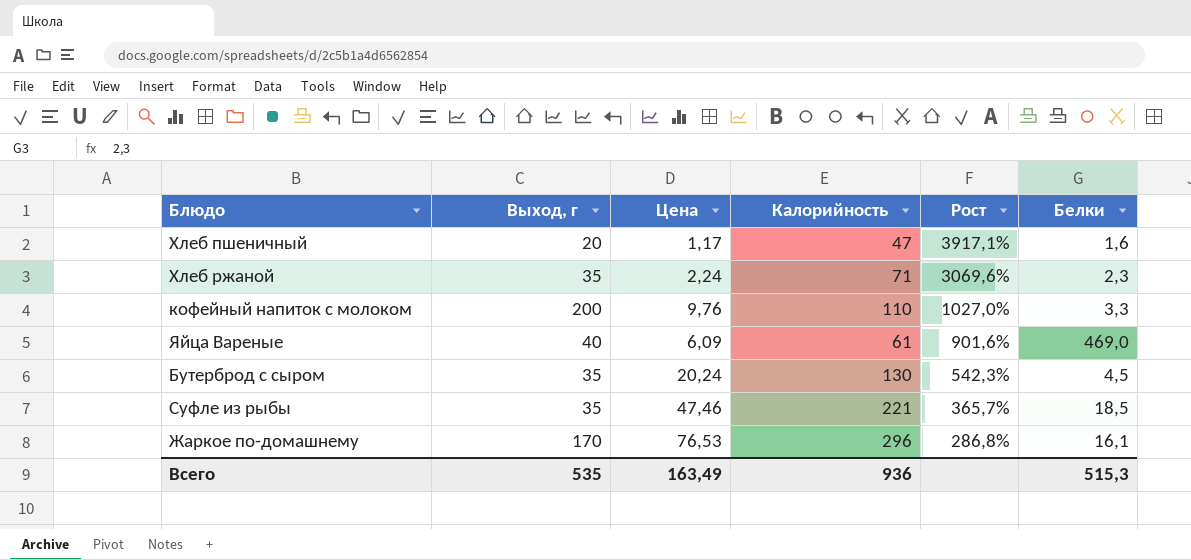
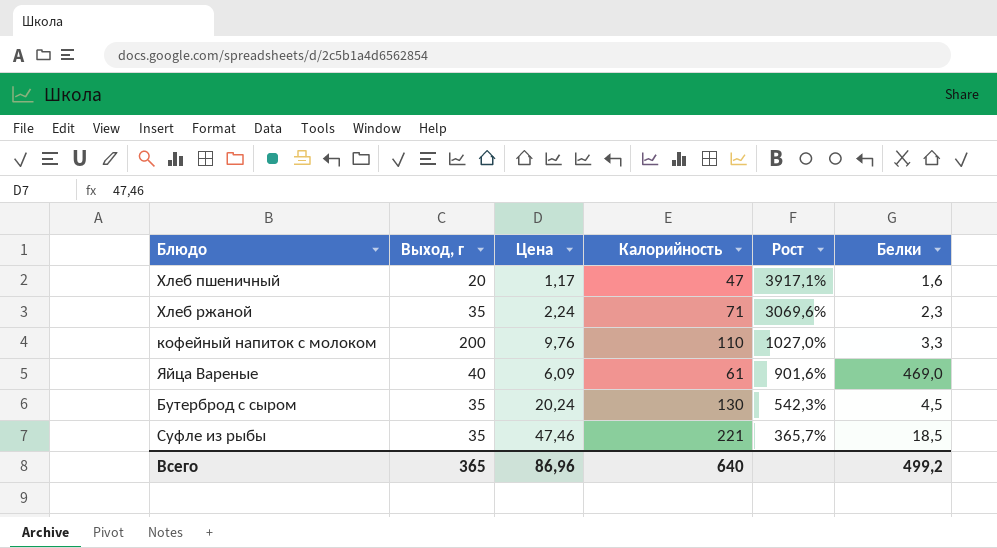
row Жаркое по-домашнему: 170 | 76,53 | 296 | 286,8% | 16,1 -> none
Всего | Выход, г: 535 -> 365
Всего | Цена: 163,49 -> 86,96
Всего | Калорийность: 936 -> 640
Всего | Белки: 515,3 -> 499,2

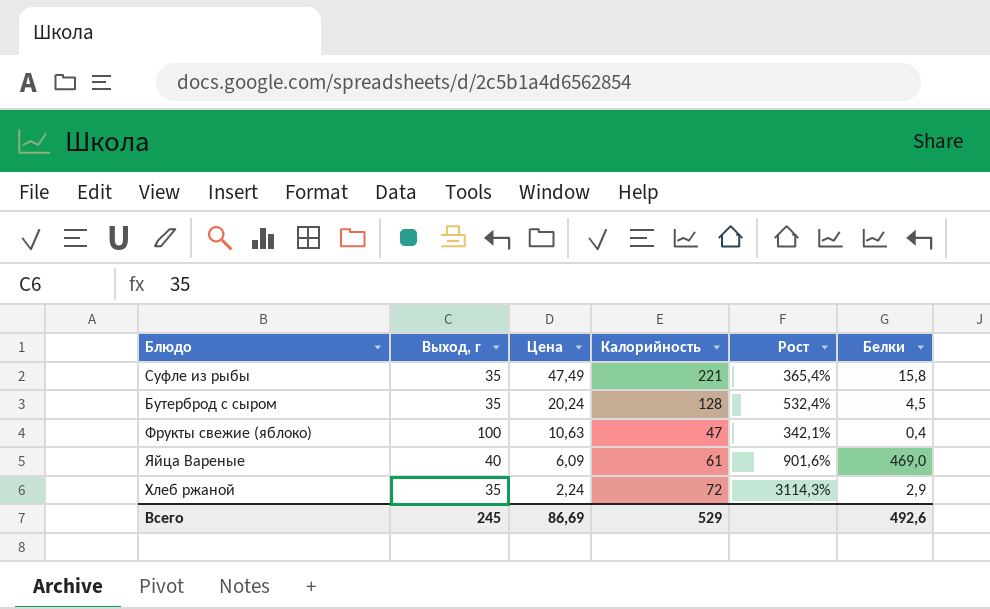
row order: Рост descending -> Цена descending
row Хлеб пшеничный: 20 | 1,17 | 47 | 3917,1% | 1,6 -> none
row кофейный напиток с молоком: 200 | 9,76 | 110 | 1027,0% | 3,3 -> none
Суфле из рыбы | Цена: 47,46 -> 47,49
Суфле из рыбы | Рост: 365,7% -> 365,4%
Суфле из рыбы | Белки: 18,5 -> 15,8
Бутерброд с сыром | Калорийность: 130 -> 128
Бутерброд с сыром | Рост: 542,3% -> 532,4%
row Фрукты свежие (яблоко): none -> 100 | 10,63 | 47 | 342,1% | 0,4
Хлеб ржаной | Калорийность: 71 -> 72
Хлеб ржаной | Рост: 3069,6% -> 3114,3%
Хлеб ржаной | Белки: 2,3 -> 2,9
Всего | Выход, г: 365 -> 245
Всего | Цена: 86,96 -> 86,69
Всего | Калорийность: 640 -> 529
Всего | Белки: 499,2 -> 492,6

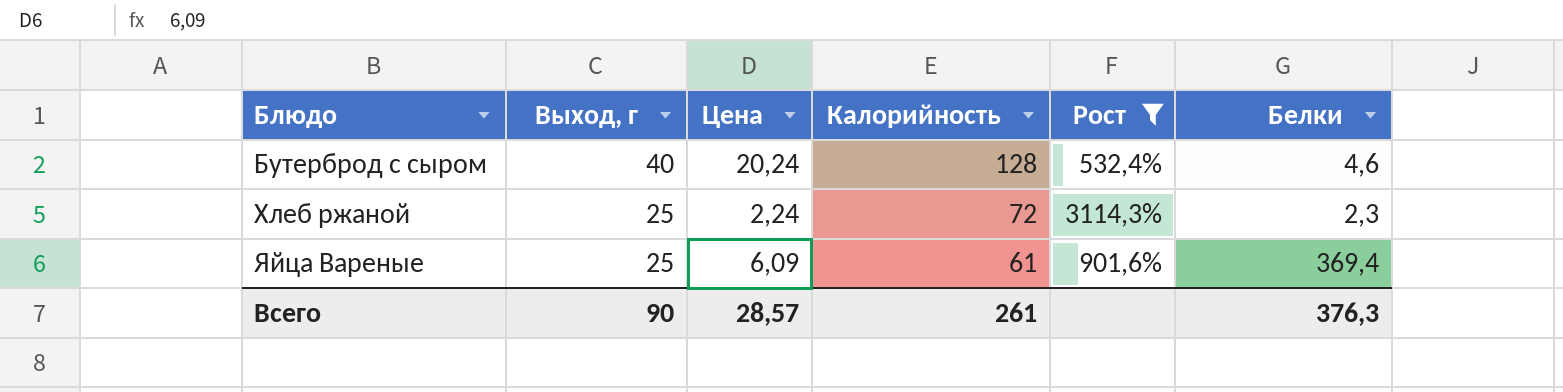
filter: none -> Рост >= 532,4%
row order: Цена descending -> Блюдо ascending
Бутерброд с сыром | Выход, г: 35 -> 40
Бутерброд с сыром | Белки: 4,5 -> 4,6
Хлеб ржаной | Выход, г: 35 -> 25
Хлеб ржаной | Белки: 2,9 -> 2,3
Яйца Вареные | Выход, г: 40 -> 25
Яйца Вареные | Белки: 469,0 -> 369,4
Всего | Выход, г: 245 -> 90
Всего | Цена: 86,69 -> 28,57
Всего | Калорийность: 529 -> 261
Всего | Белки: 492,6 -> 376,3

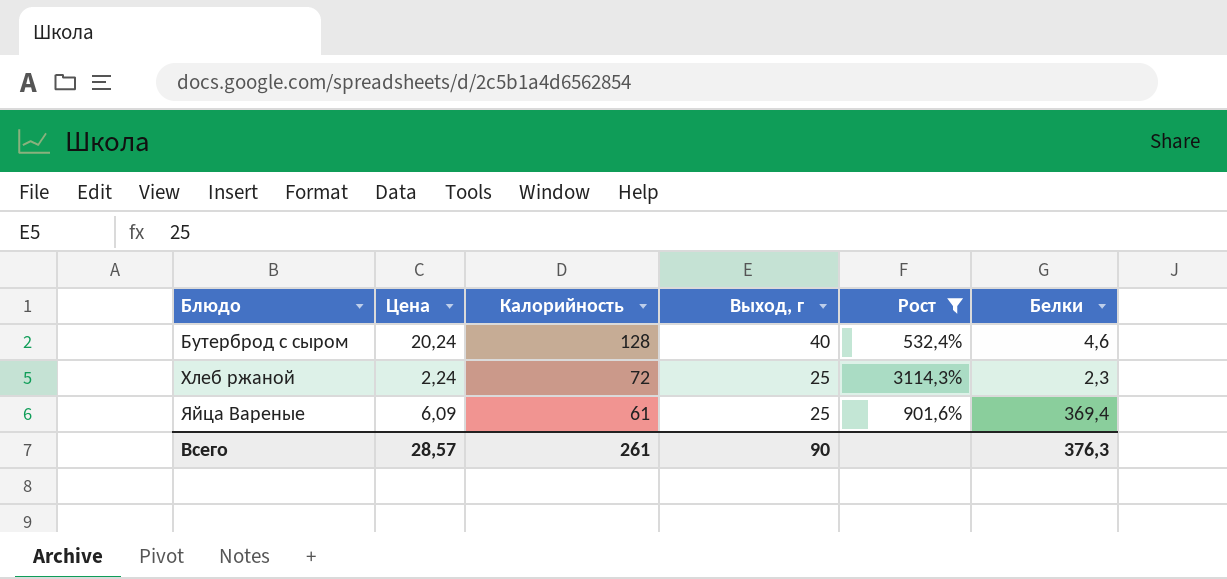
column Выход, г | position: 2 -> 4

